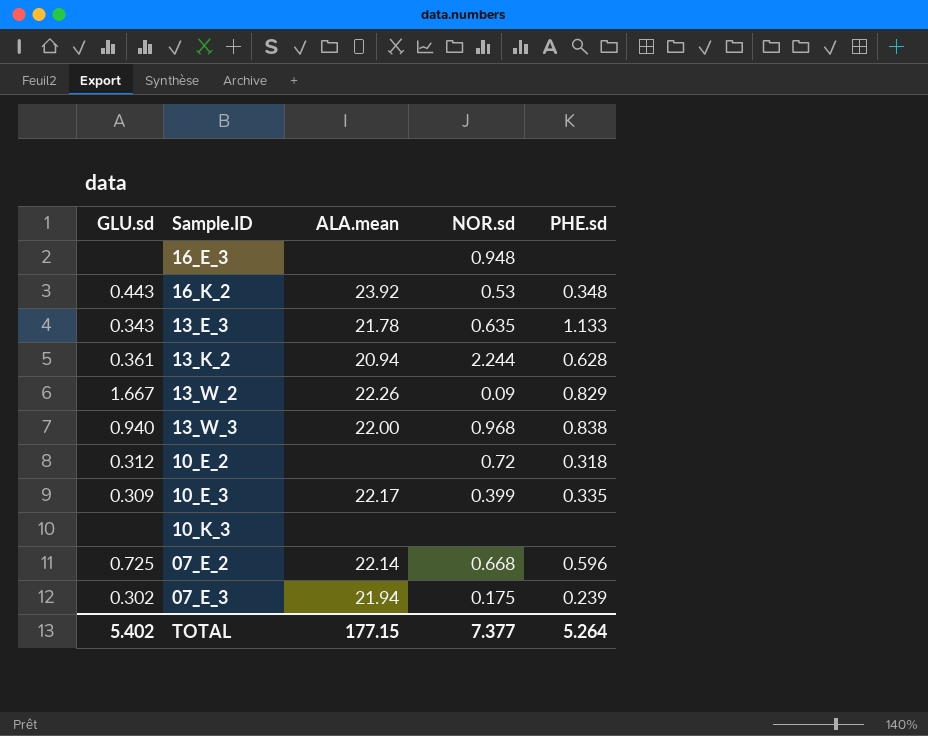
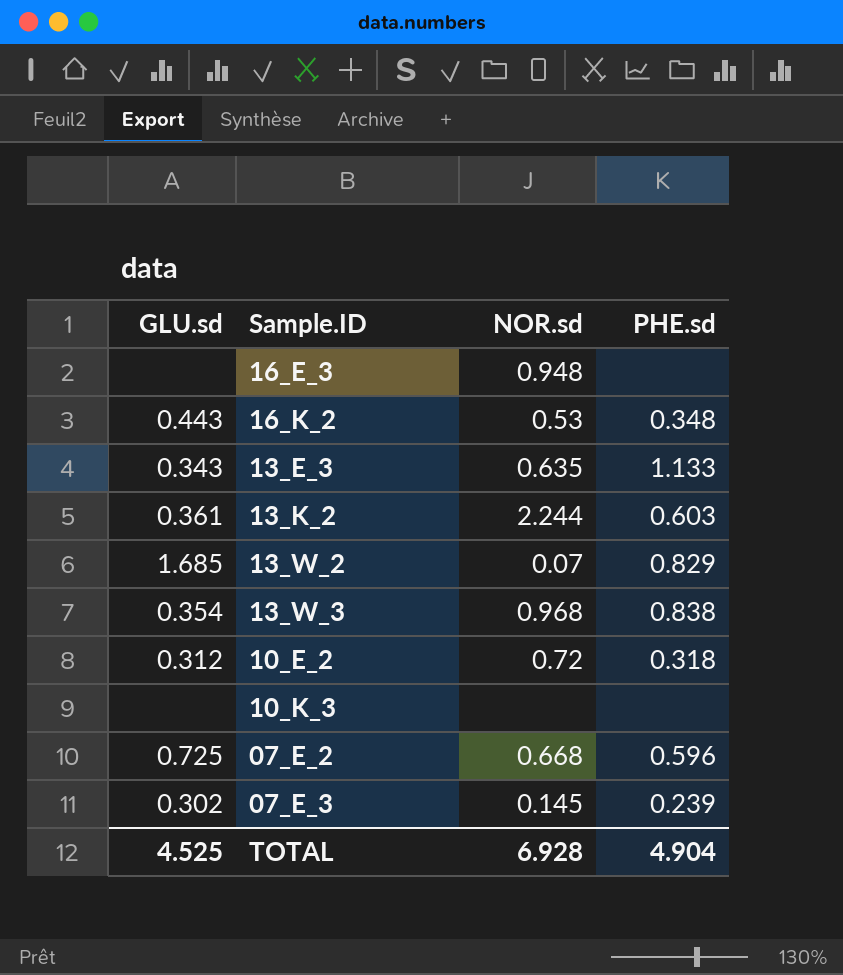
column ALA.mean | position: 3 -> none
row 10_E_3: 0.309 | 22.17 | 0.399 | 0.335 -> none
13_K_2 | PHE.sd: 0.628 -> 0.603
13_W_2 | GLU.sd: 1.667 -> 1.685
13_W_2 | NOR.sd: 0.09 -> 0.07
13_W_3 | GLU.sd: 0.940 -> 0.354
07_E_3 | NOR.sd: 0.175 -> 0.145
TOTAL | GLU.sd: 5.402 -> 4.525
TOTAL | NOR.sd: 7.377 -> 6.928
TOTAL | PHE.sd: 5.264 -> 4.904

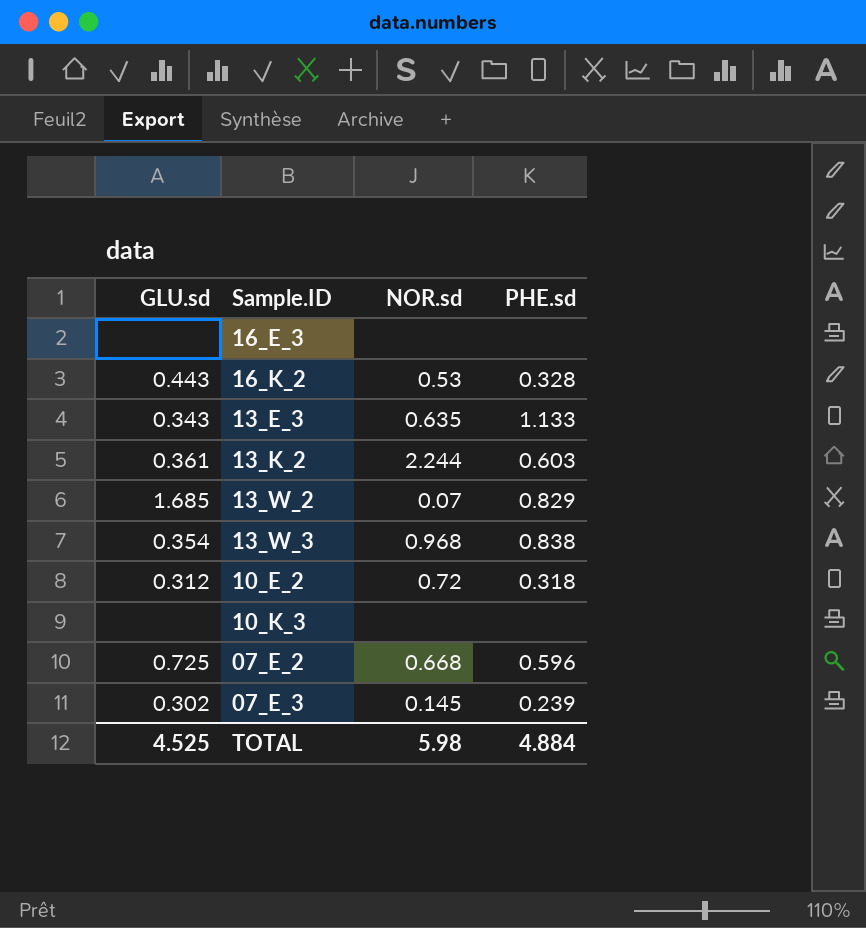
16_E_3 | NOR.sd: 0.948 -> none
16_K_2 | PHE.sd: 0.348 -> 0.328
TOTAL | NOR.sd: 6.928 -> 5.98
TOTAL | PHE.sd: 4.904 -> 4.884

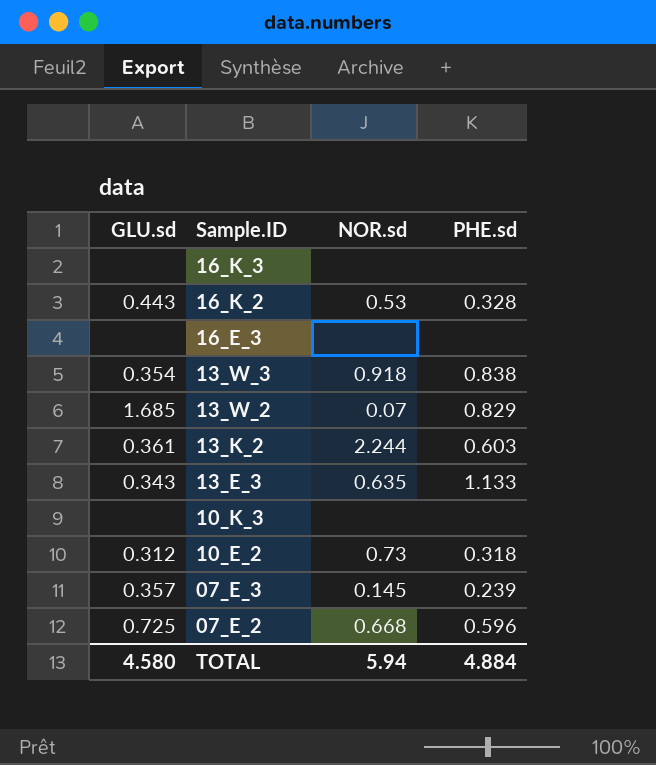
row order: none -> Sample.ID descending
row 16_K_3: none -> none | none | none
13_W_3 | NOR.sd: 0.968 -> 0.918
10_E_2 | NOR.sd: 0.72 -> 0.73
07_E_3 | GLU.sd: 0.302 -> 0.357
TOTAL | GLU.sd: 4.525 -> 4.580
TOTAL | NOR.sd: 5.98 -> 5.94

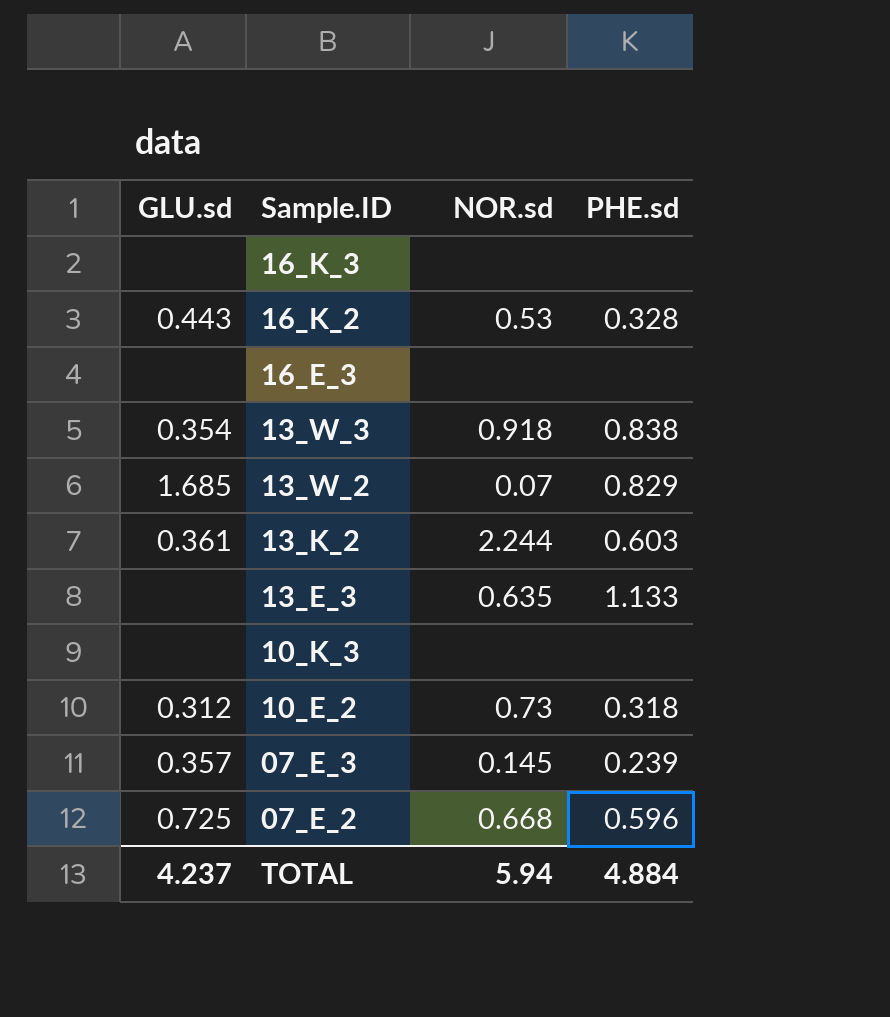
13_E_3 | GLU.sd: 0.343 -> none
TOTAL | GLU.sd: 4.580 -> 4.237

